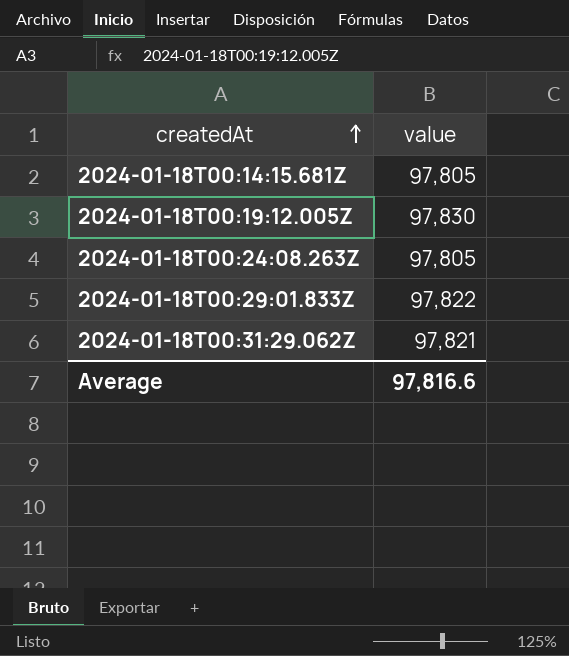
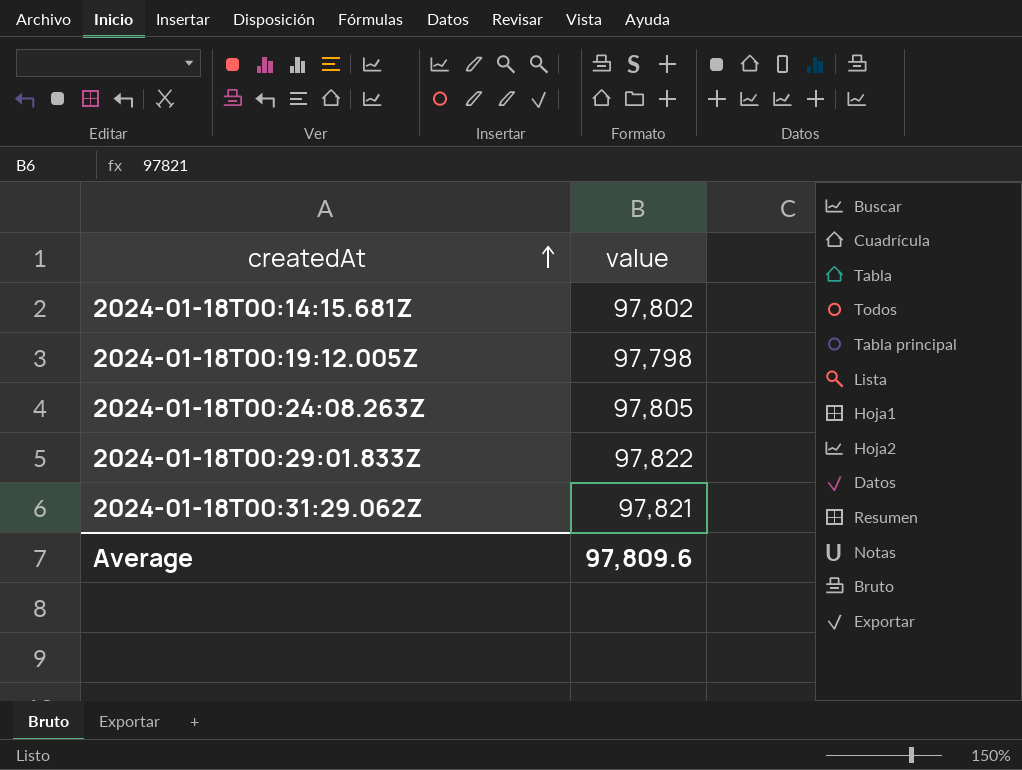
2024-01-18T00:14:15.681Z | value: 97,805 -> 97,802
2024-01-18T00:19:12.005Z | value: 97,830 -> 97,798
Average | value: 97,816.6 -> 97,809.6

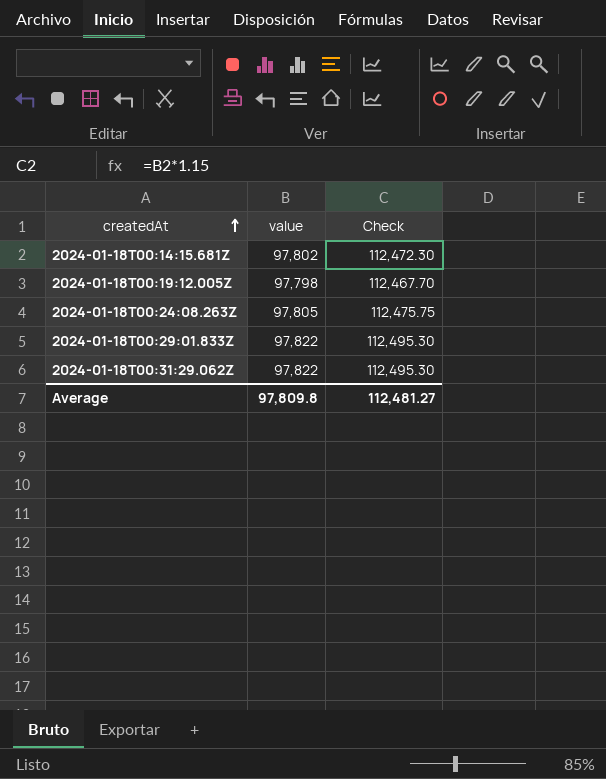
column Check | formula: none -> [value] * 1.15
2024-01-18T00:31:29.062Z | value: 97,821 -> 97,822
Average | value: 97,809.6 -> 97,809.8

